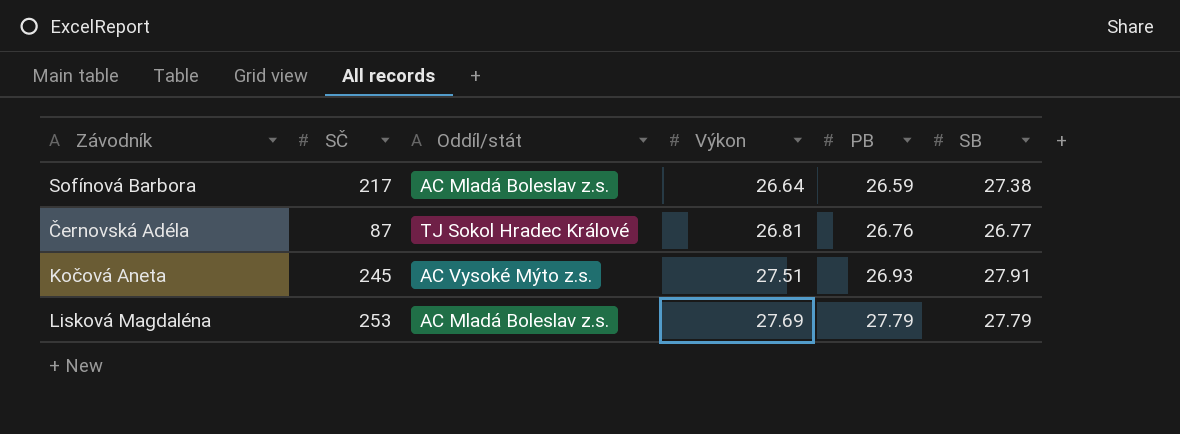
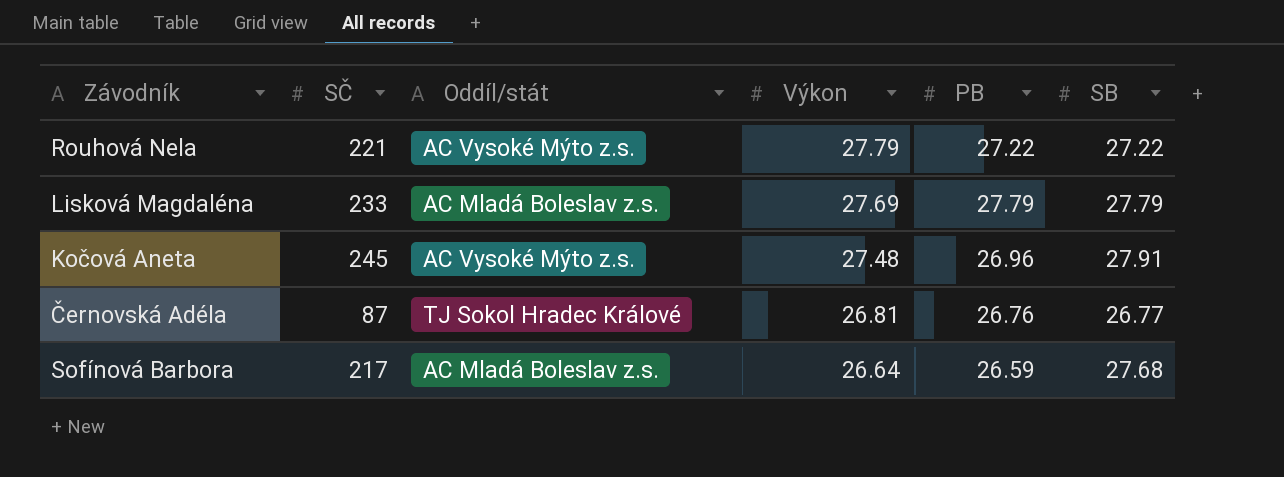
row order: Výkon ascending -> Výkon descending
row Rouhová Nela: none -> 221 | AC Vysoké Mýto z.s. | 27.79 | 27.22 | 27.22
Lisková Magdaléna | SČ: 253 -> 233
Kočová Aneta | Výkon: 27.51 -> 27.48
Kočová Aneta | PB: 26.93 -> 26.96
Sofínová Barbora | SB: 27.38 -> 27.68

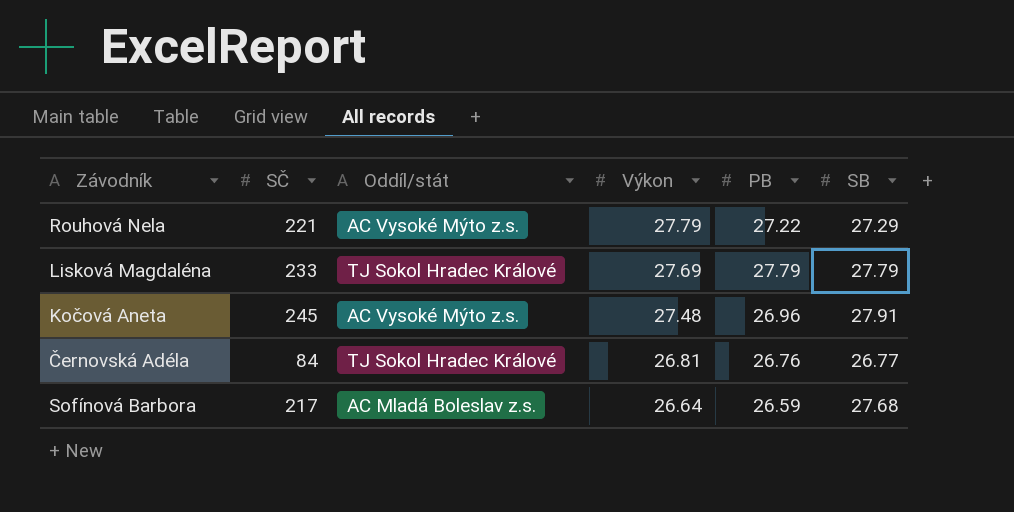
Rouhová Nela | SB: 27.22 -> 27.29
Lisková Magdaléna | Oddíl/stát: AC Mladá Boleslav z.s. -> TJ Sokol Hradec Králové
Černovská Adéla | SČ: 87 -> 84

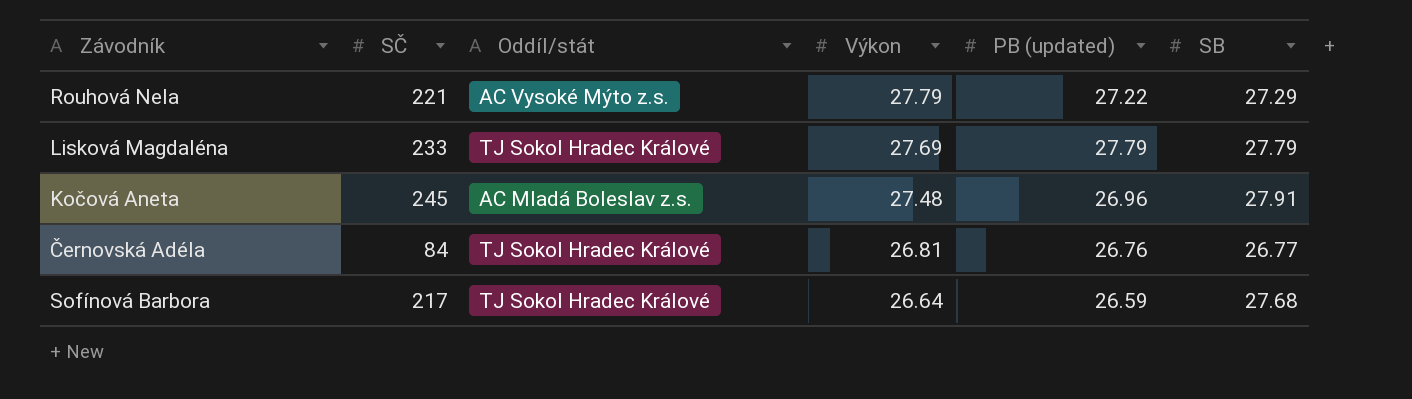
column name: PB -> PB (updated)
Kočová Aneta | Oddíl/stát: AC Vysoké Mýto z.s. -> AC Mladá Boleslav z.s.
Sofínová Barbora | Oddíl/stát: AC Mladá Boleslav z.s. -> TJ Sokol Hradec Králové

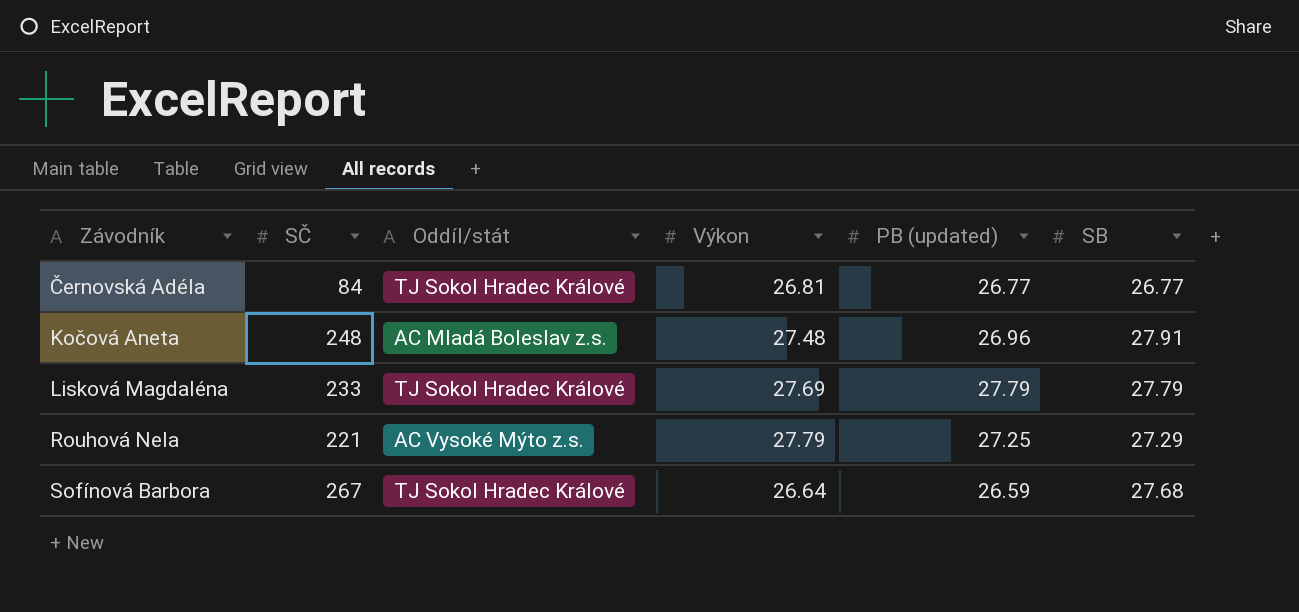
row order: Výkon descending -> Závodník ascending
Černovská Adéla | PB (updated): 26.76 -> 26.77
Kočová Aneta | SČ: 245 -> 248
Rouhová Nela | PB (updated): 27.22 -> 27.25
Sofínová Barbora | SČ: 217 -> 267

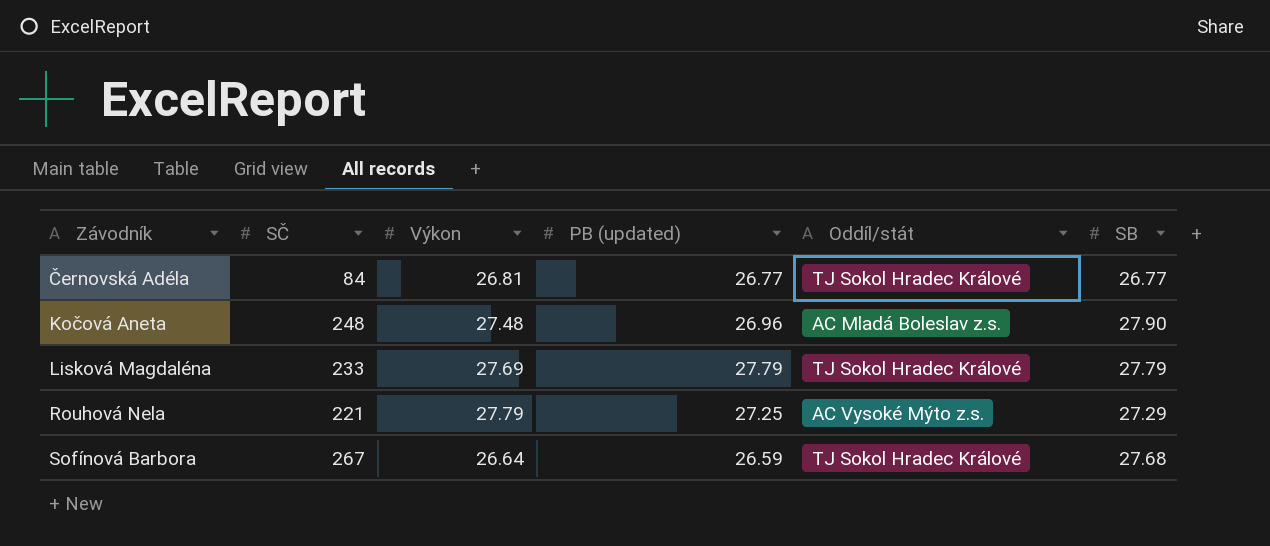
column Oddíl/stát | position: 3 -> 5
Kočová Aneta | SB: 27.91 -> 27.90

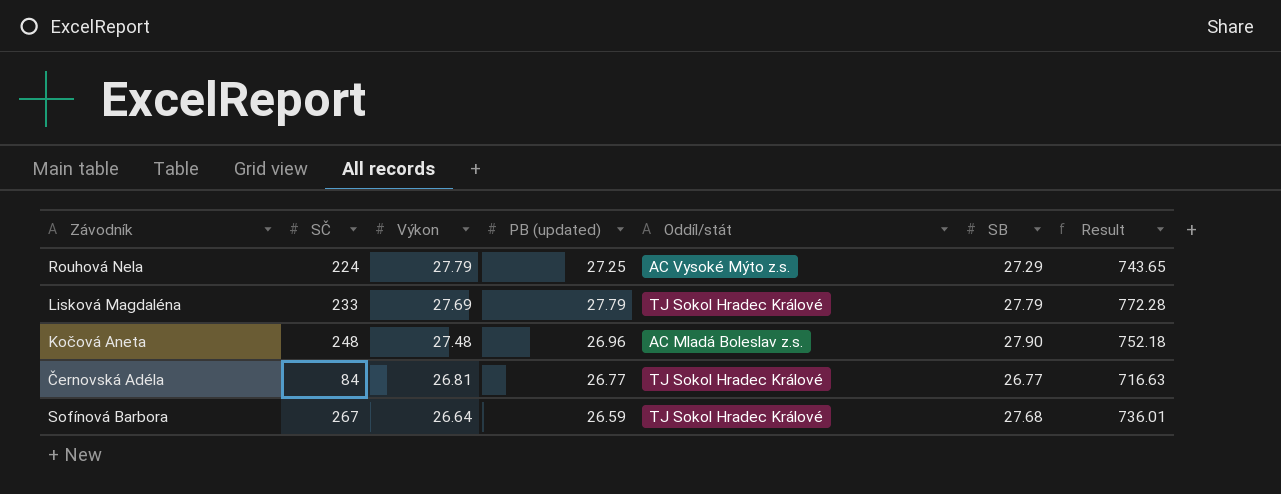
row order: Závodník ascending -> Výkon descending
column Result | formula: none -> [PB (updated)] * [SB]
Rouhová Nela | SČ: 221 -> 224

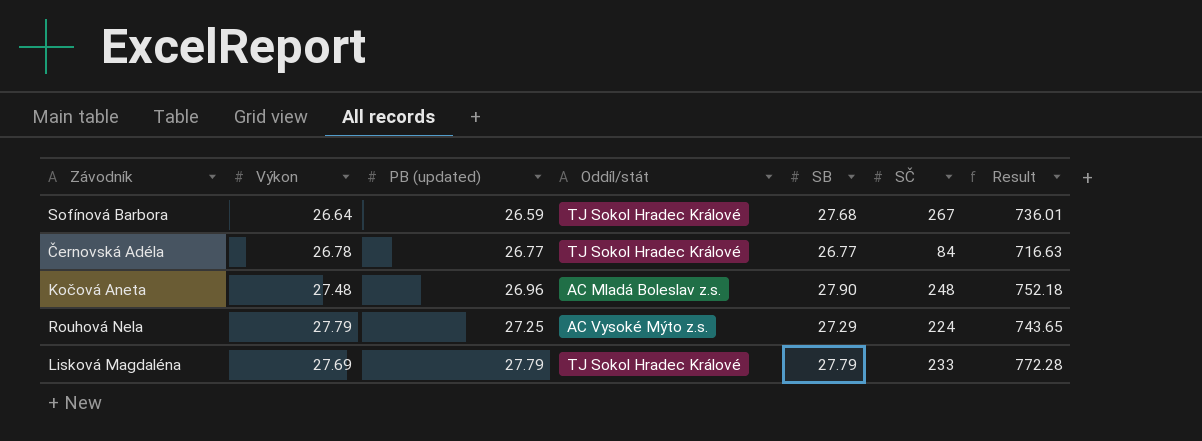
row order: Výkon descending -> PB (updated) ascending
column SČ | position: 2 -> 6
Černovská Adéla | Výkon: 26.81 -> 26.78

